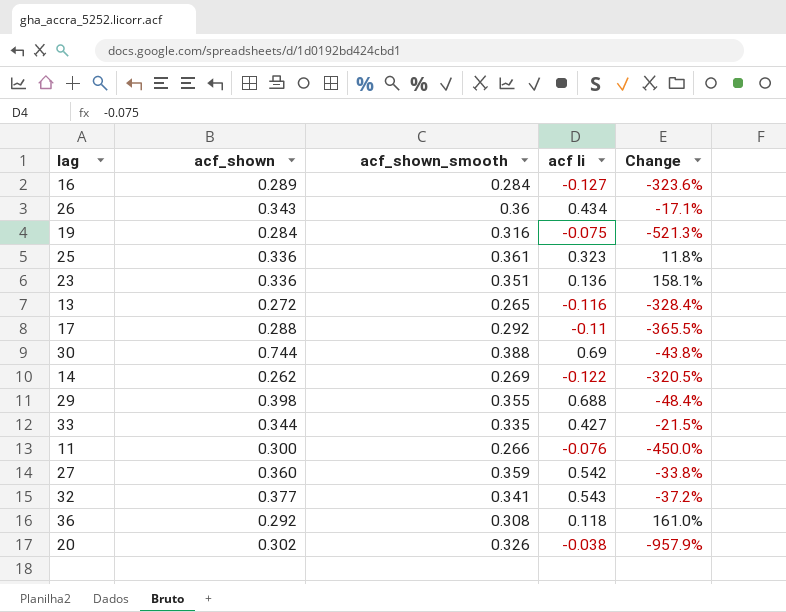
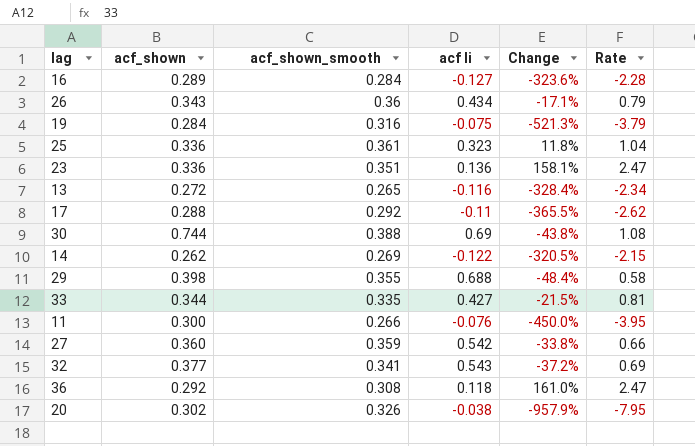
column Rate | formula: none -> [acf_shown] / [acf li]

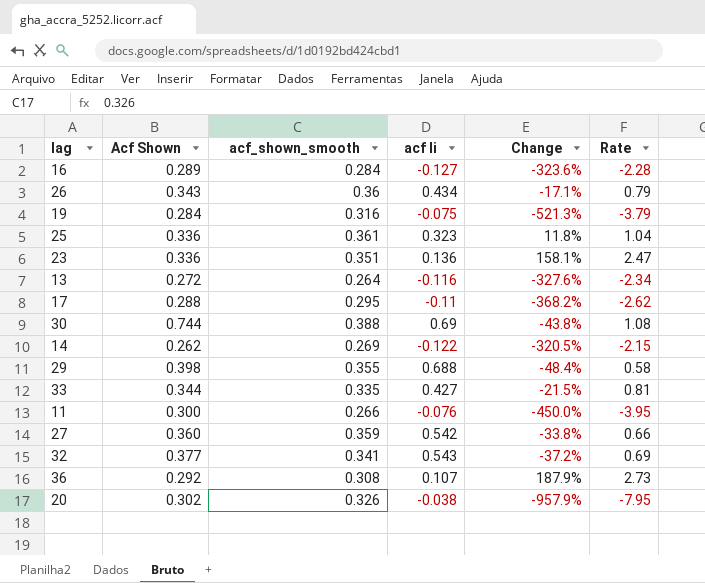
column name: acf_shown -> Acf Shown
13 | acf_shown_smooth: 0.265 -> 0.264
13 | Change: -328.4% -> -327.6%
17 | acf_shown_smooth: 0.292 -> 0.295
17 | Change: -365.5% -> -368.2%
36 | acf li: 0.118 -> 0.107
36 | Change: 161.0% -> 187.9%
36 | Rate: 2.47 -> 2.73

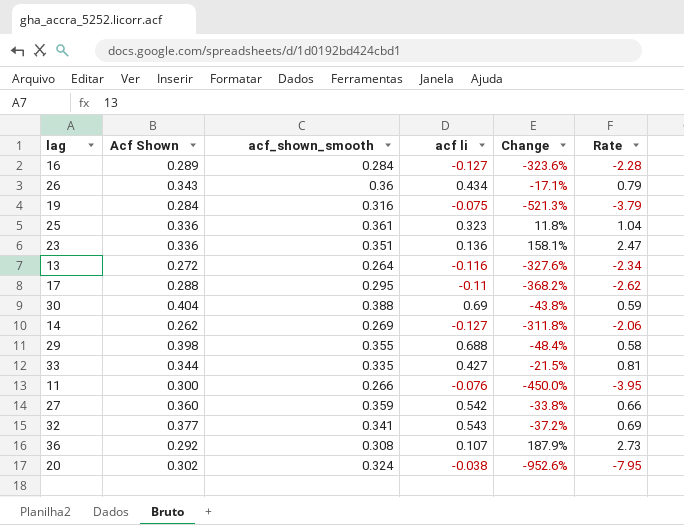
30 | Acf Shown: 0.744 -> 0.404
30 | Rate: 1.08 -> 0.59
14 | acf li: -0.122 -> -0.127
14 | Change: -320.5% -> -311.8%
14 | Rate: -2.15 -> -2.06
20 | acf_shown_smooth: 0.326 -> 0.324
20 | Change: -957.9% -> -952.6%

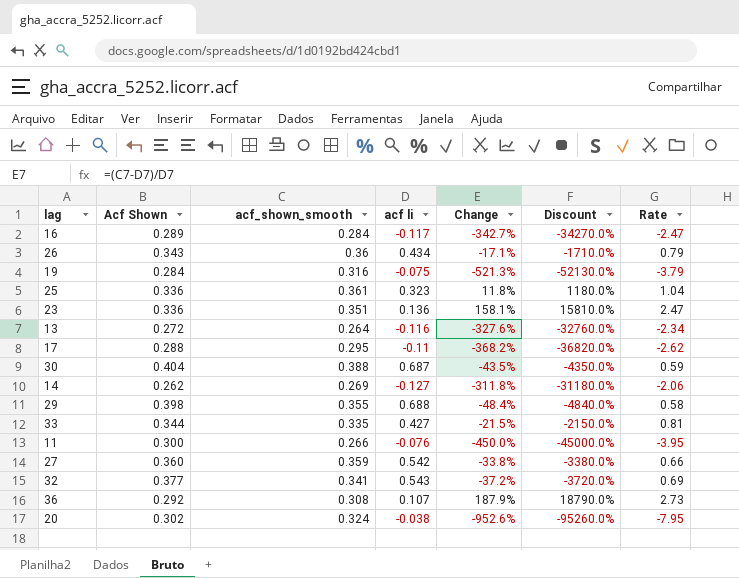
column Discount | formula: none -> [Change] * 100
16 | acf li: -0.127 -> -0.117
16 | Change: -323.6% -> -342.7%
16 | Rate: -2.28 -> -2.47
30 | acf li: 0.69 -> 0.687
30 | Change: -43.8% -> -43.5%

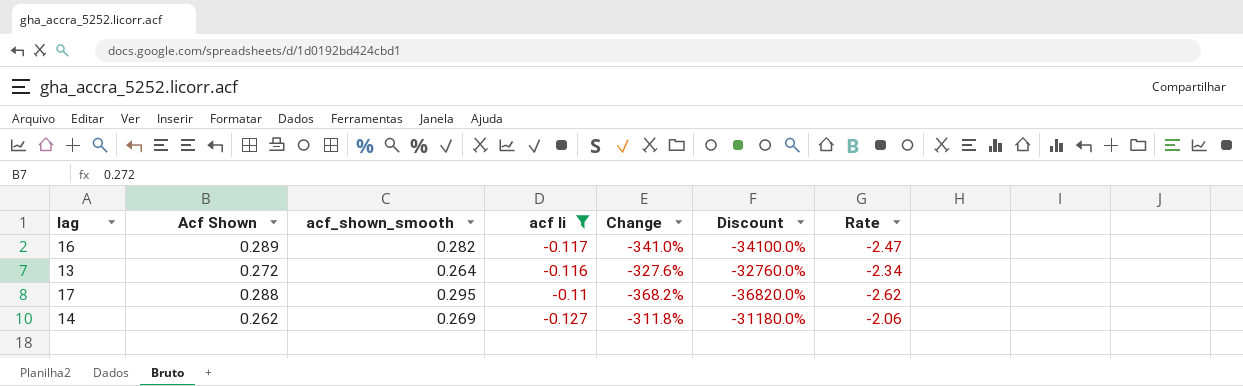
filter: none -> acf li <= -0.11
16 | acf_shown_smooth: 0.284 -> 0.282
16 | Change: -342.7% -> -341.0%
16 | Discount: -34270.0% -> -34100.0%

